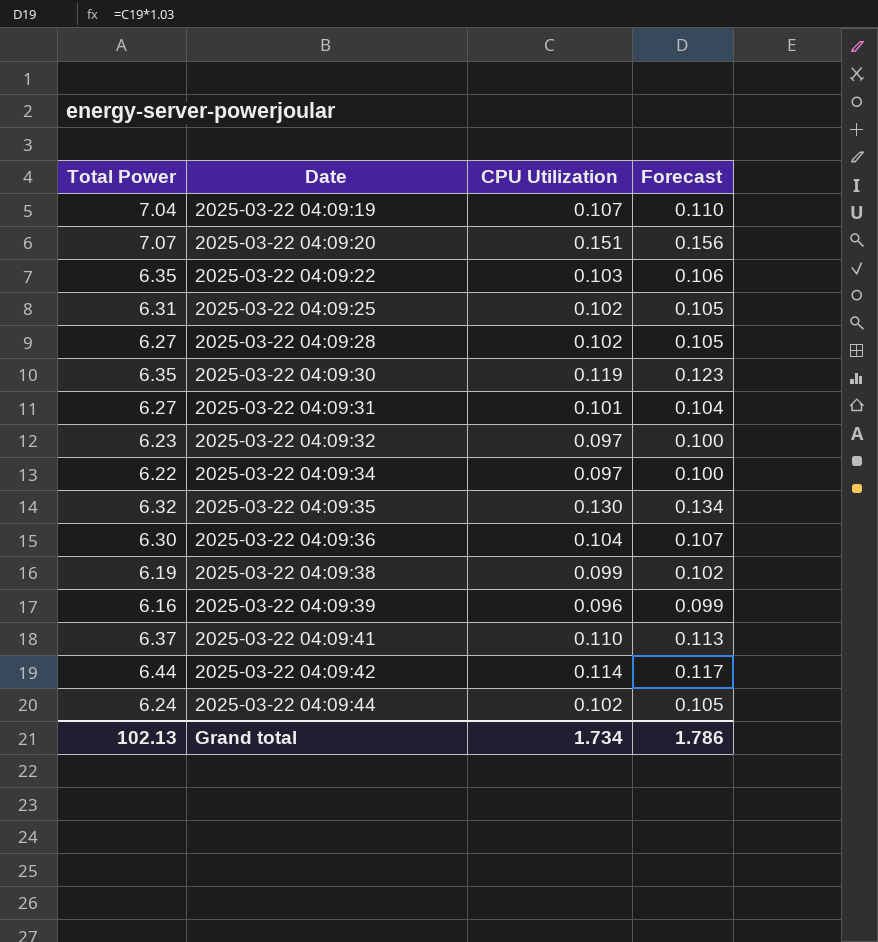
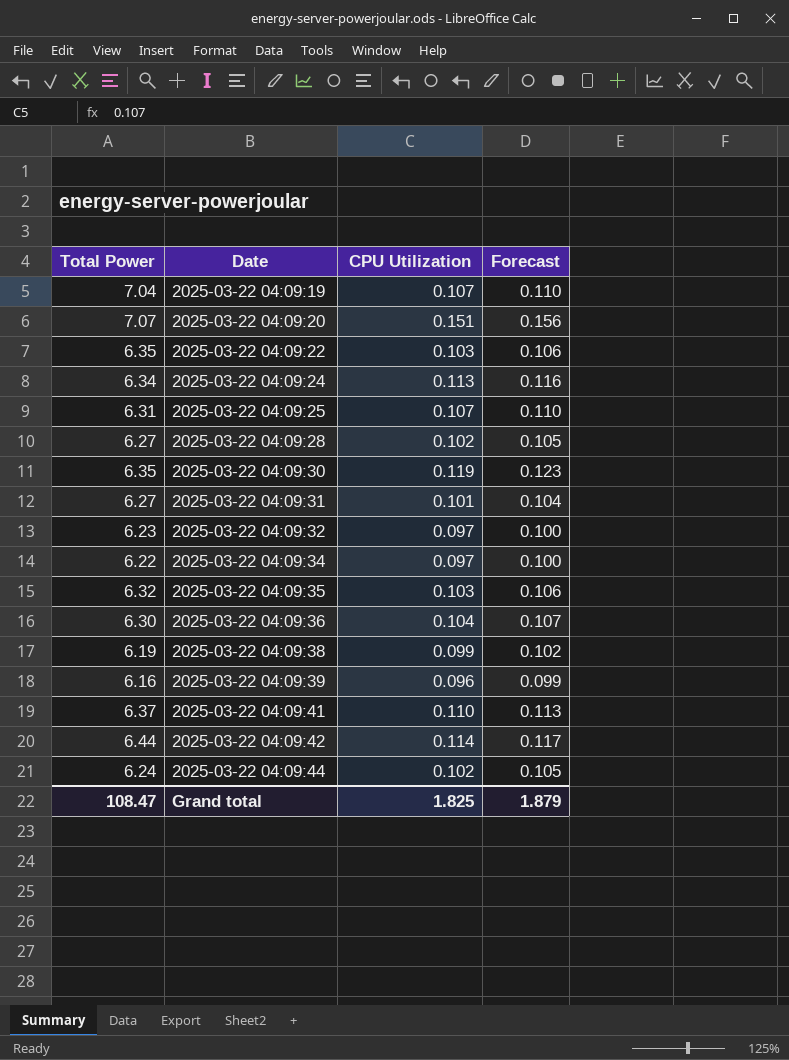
row 2025-03-22 04:09:24: none -> 6.34 | 0.113 | 0.116
2025-03-22 04:09:25 | CPU Utilization: 0.102 -> 0.107
2025-03-22 04:09:25 | Forecast: 0.105 -> 0.110
2025-03-22 04:09:35 | CPU Utilization: 0.130 -> 0.103
2025-03-22 04:09:35 | Forecast: 0.134 -> 0.106
Grand total | Total Power: 102.13 -> 108.47
Grand total | CPU Utilization: 1.734 -> 1.825
Grand total | Forecast: 1.786 -> 1.879

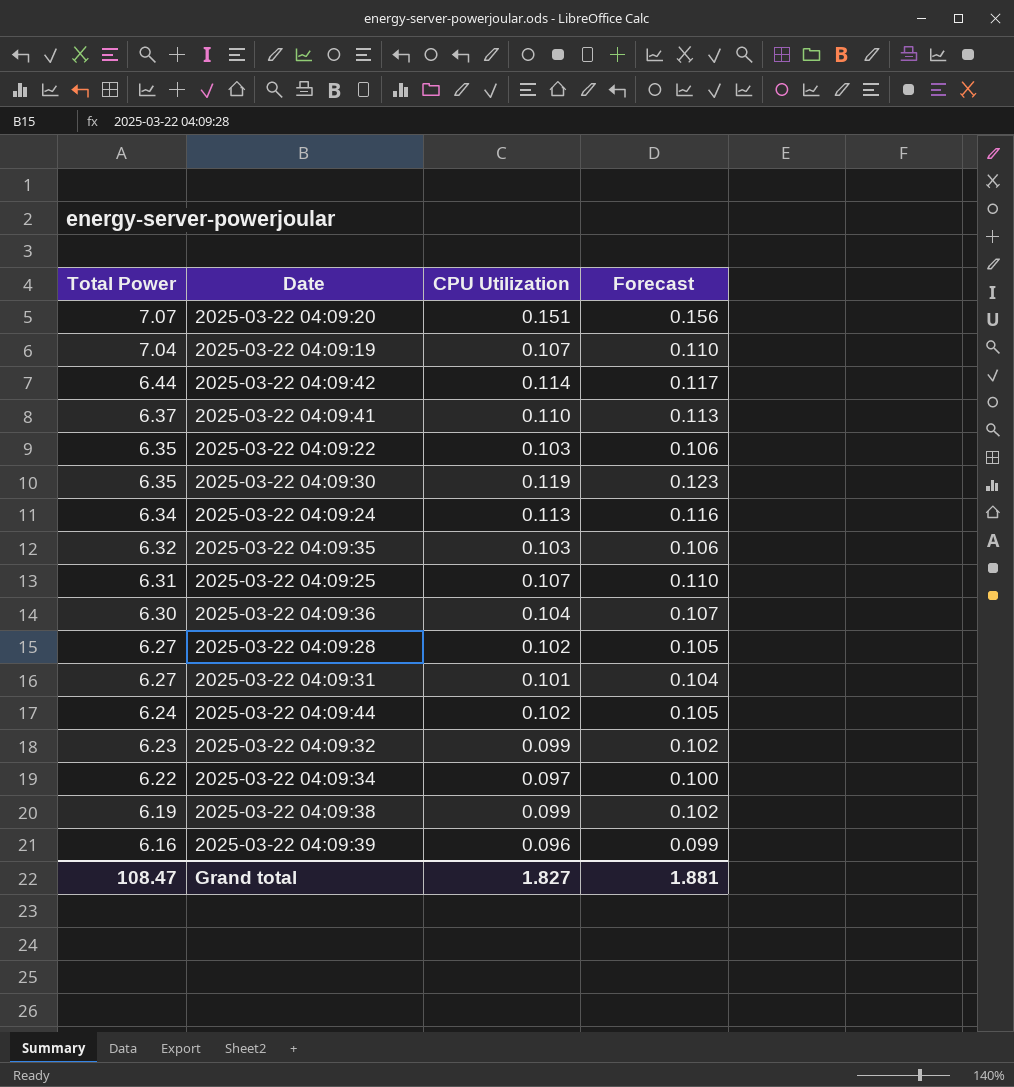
row order: Date ascending -> Total Power descending
2025-03-22 04:09:32 | CPU Utilization: 0.097 -> 0.099
2025-03-22 04:09:32 | Forecast: 0.100 -> 0.102
Grand total | CPU Utilization: 1.825 -> 1.827
Grand total | Forecast: 1.879 -> 1.881

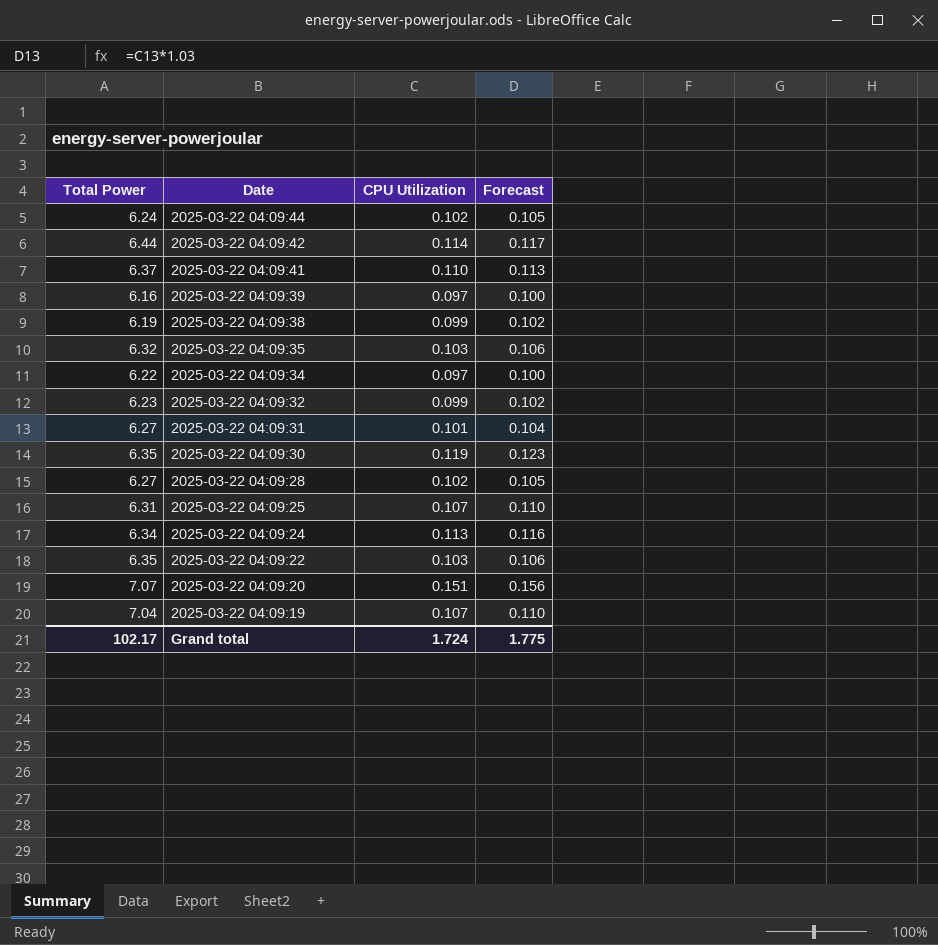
row order: Total Power descending -> Date descending
row 2025-03-22 04:09:36: 6.30 | 0.104 | 0.107 -> none
2025-03-22 04:09:39 | CPU Utilization: 0.096 -> 0.097
2025-03-22 04:09:39 | Forecast: 0.099 -> 0.100
Grand total | Total Power: 108.47 -> 102.17
Grand total | CPU Utilization: 1.827 -> 1.724
Grand total | Forecast: 1.881 -> 1.775

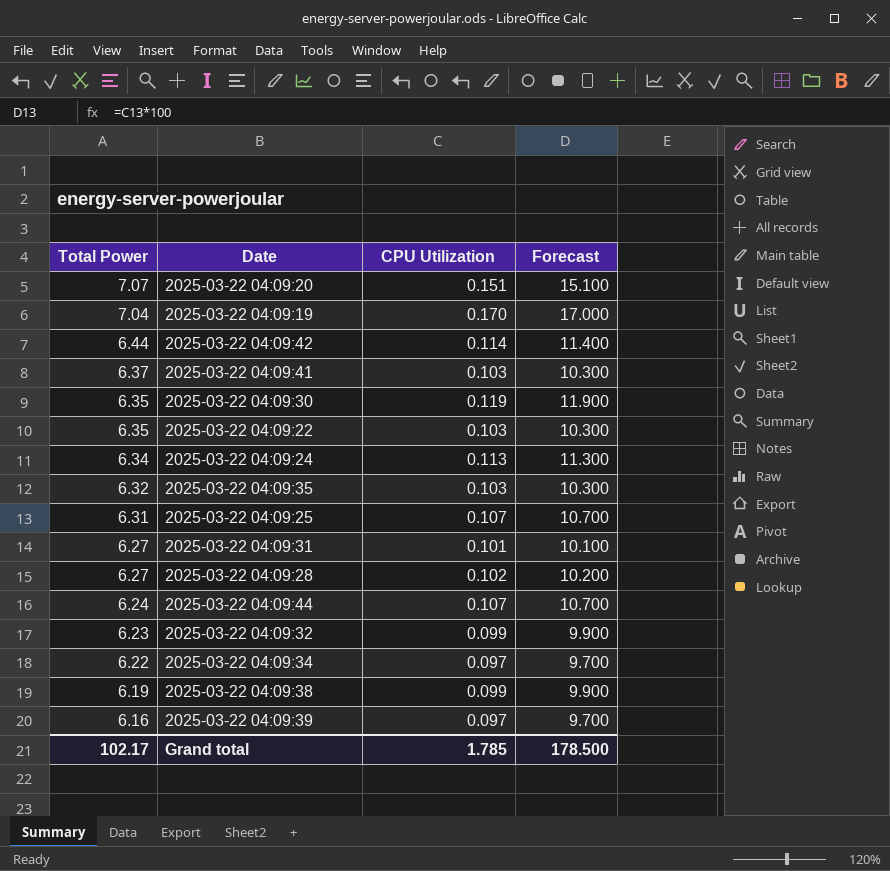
row order: Date descending -> Total Power descending
column Forecast | formula: [CPU Utilization] * 1.03 -> [CPU Utilization] * 100
2025-03-22 04:09:19 | CPU Utilization: 0.107 -> 0.170
2025-03-22 04:09:41 | CPU Utilization: 0.110 -> 0.103
2025-03-22 04:09:44 | CPU Utilization: 0.102 -> 0.107
Grand total | CPU Utilization: 1.724 -> 1.785
Grand total | Forecast: 1.775 -> 178.500

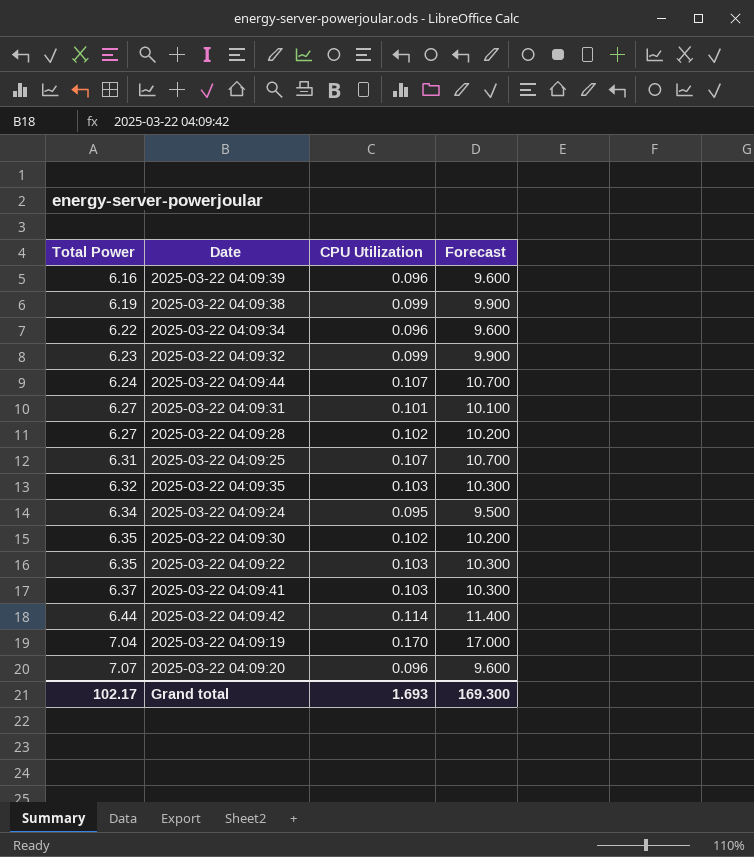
row order: Total Power descending -> Total Power ascending
2025-03-22 04:09:39 | CPU Utilization: 0.097 -> 0.096
2025-03-22 04:09:39 | Forecast: 9.700 -> 9.600
2025-03-22 04:09:34 | CPU Utilization: 0.097 -> 0.096
2025-03-22 04:09:34 | Forecast: 9.700 -> 9.600
2025-03-22 04:09:24 | CPU Utilization: 0.113 -> 0.095
2025-03-22 04:09:24 | Forecast: 11.300 -> 9.500
2025-03-22 04:09:30 | CPU Utilization: 0.119 -> 0.102
2025-03-22 04:09:30 | Forecast: 11.900 -> 10.200
2025-03-22 04:09:20 | CPU Utilization: 0.151 -> 0.096
2025-03-22 04:09:20 | Forecast: 15.100 -> 9.600
Grand total | CPU Utilization: 1.785 -> 1.693
Grand total | Forecast: 178.500 -> 169.300

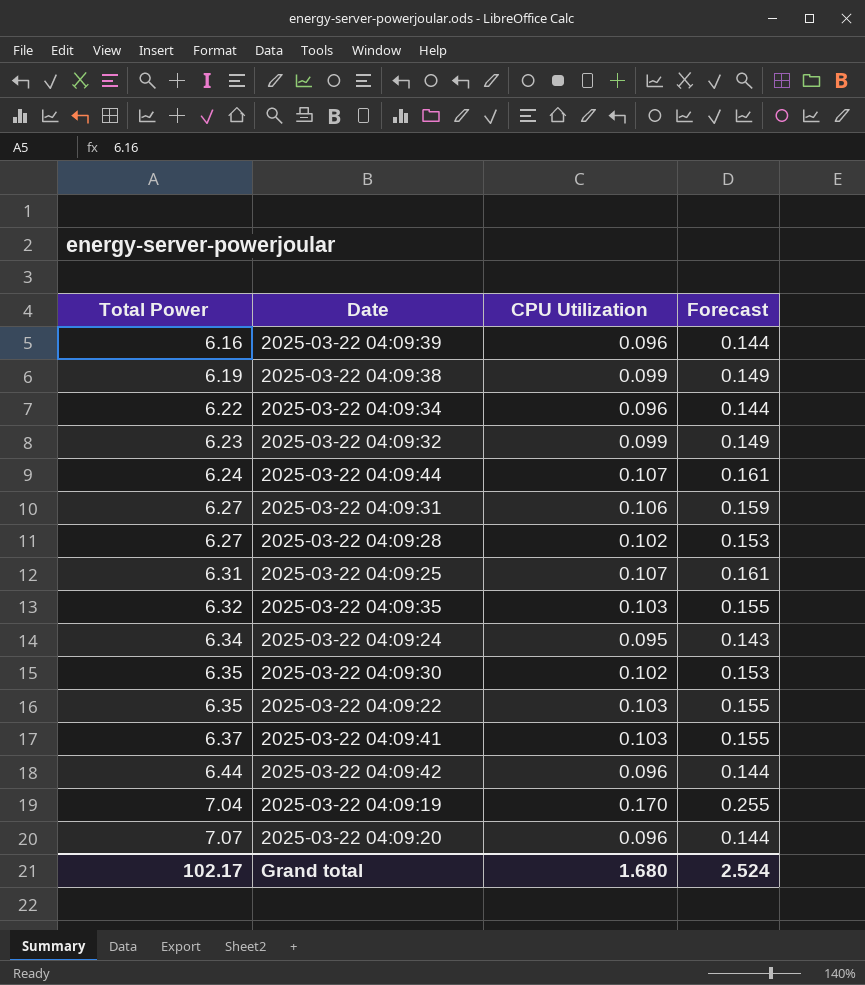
column Forecast | formula: [CPU Utilization] * 100 -> [CPU Utilization] * 1.5
2025-03-22 04:09:31 | CPU Utilization: 0.101 -> 0.106
2025-03-22 04:09:42 | CPU Utilization: 0.114 -> 0.096
Grand total | CPU Utilization: 1.693 -> 1.680
Grand total | Forecast: 169.300 -> 2.524

